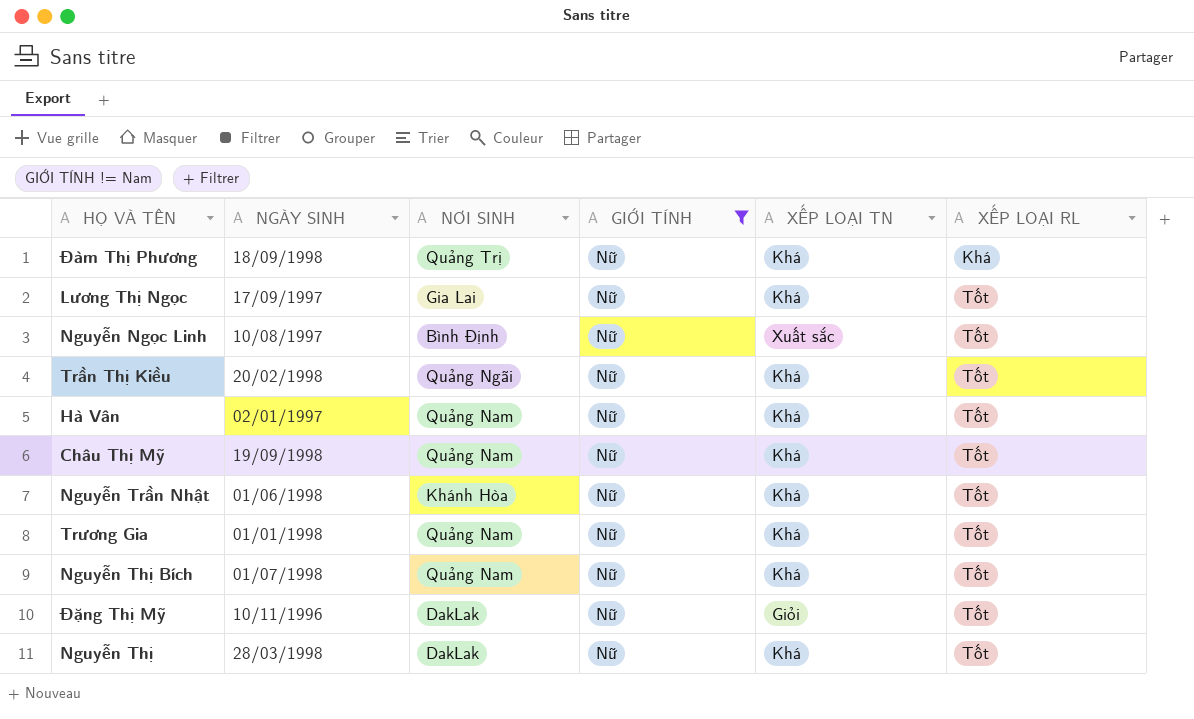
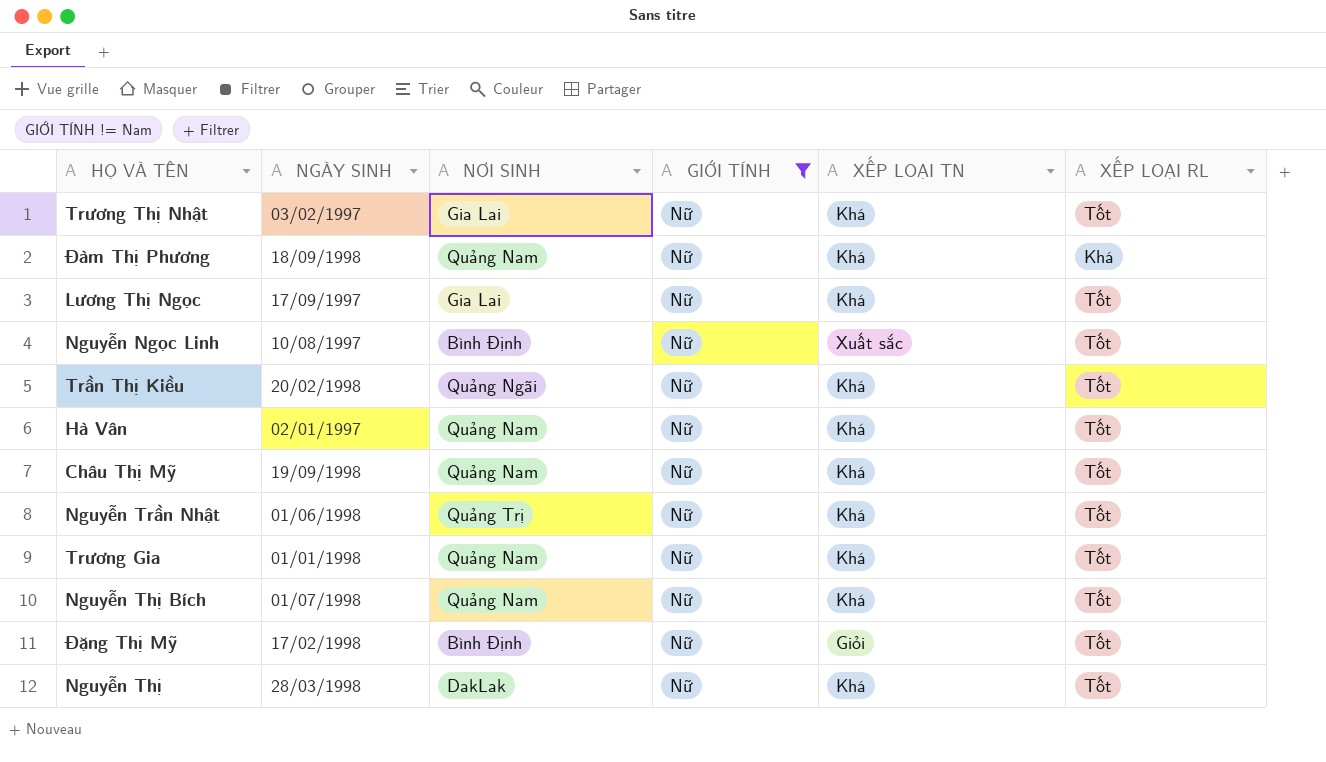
row Trương Thị Nhật: none -> 03/02/1997 | Gia Lai | Nữ | Khá | Tốt
Đàm Thị Phương | NƠI SINH: Quảng Trị -> Quảng Nam
Nguyễn Trần Nhật | NƠI SINH: Khánh Hòa -> Quảng Trị
Đặng Thị Mỹ | NGÀY SINH: 10/11/1996 -> 17/02/1998
Đặng Thị Mỹ | NƠI SINH: DakLak -> Bình Định

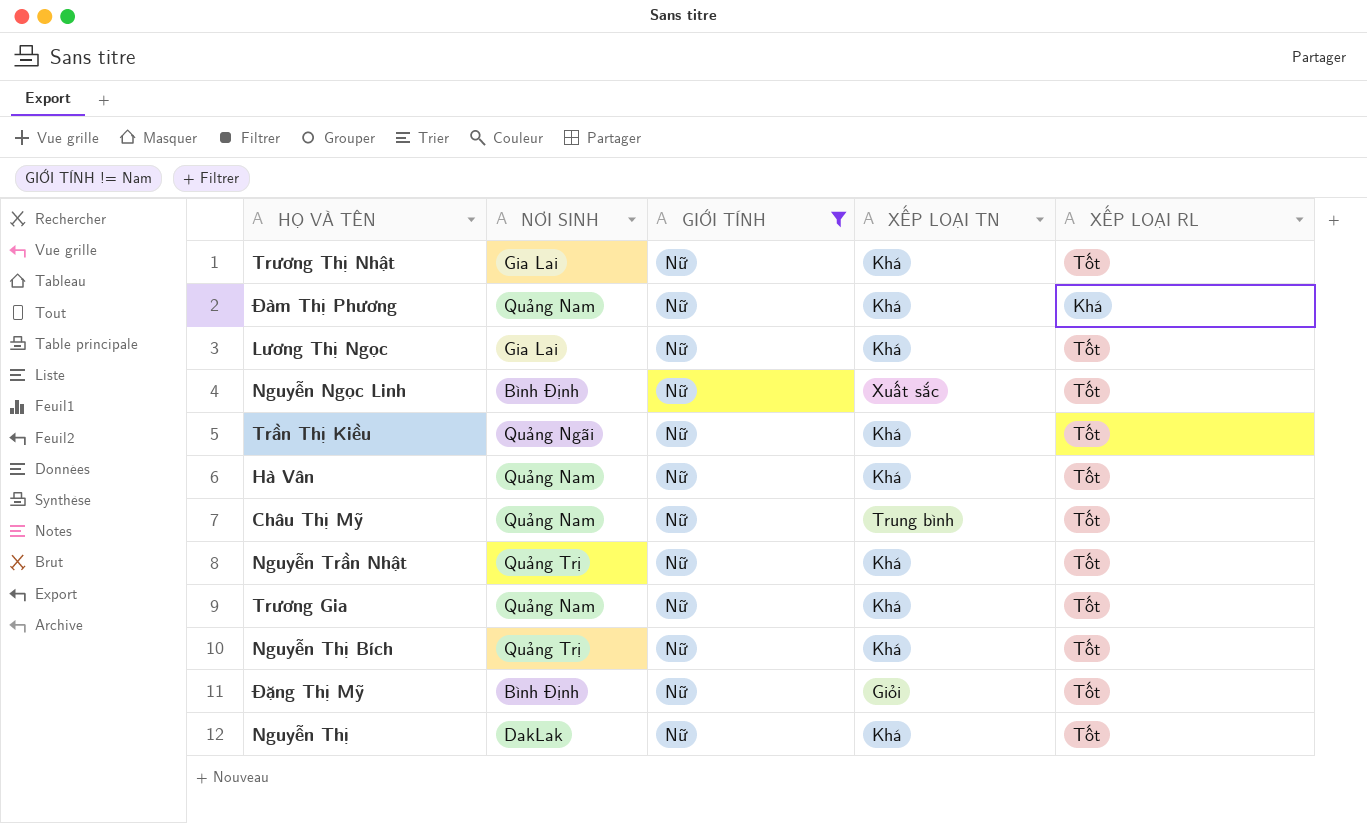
column NGÀY SINH | position: 2 -> none
Châu Thị Mỹ | XẾP LOẠI TN: Khá -> Trung bình
Nguyễn Thị Bích | NƠI SINH: Quảng Nam -> Quảng Trị

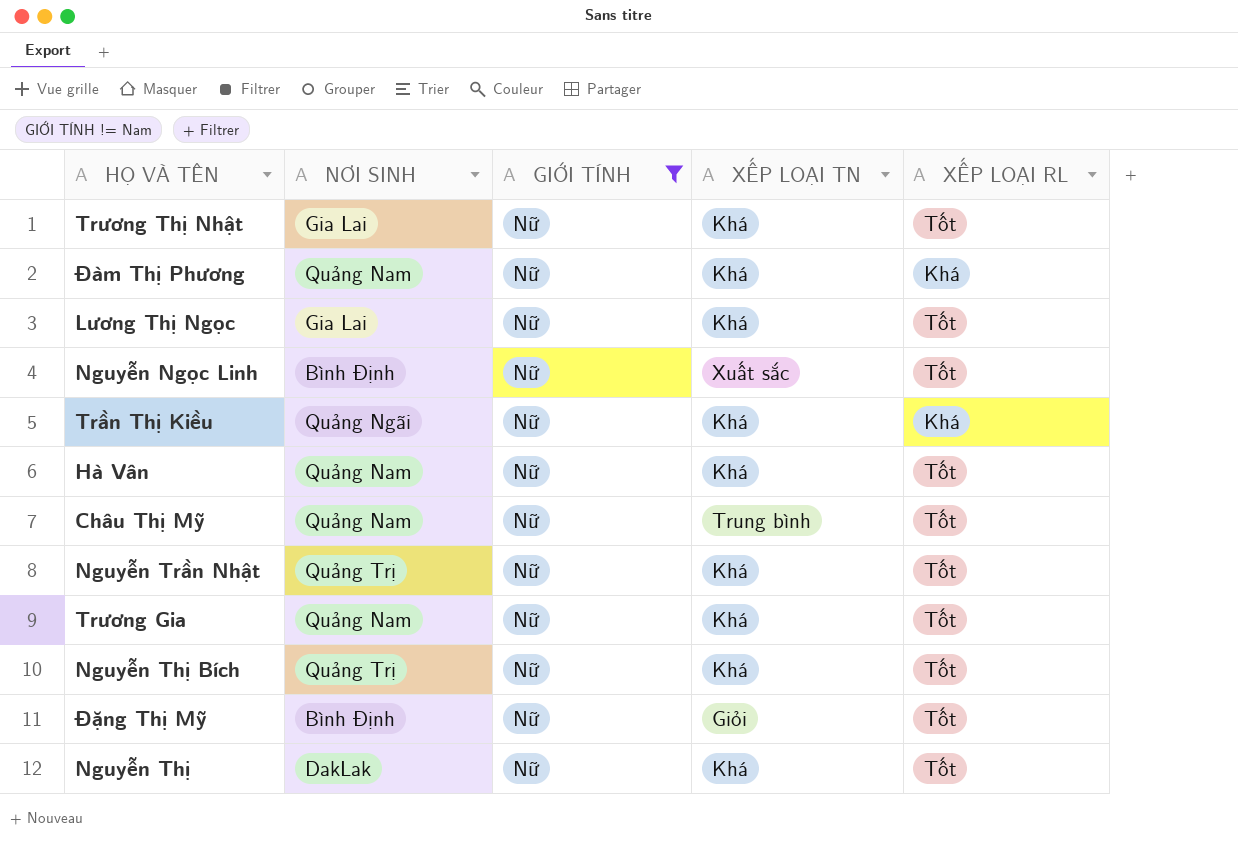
Trần Thị Kiều | XẾP LOẠI RL: Tốt -> Khá

